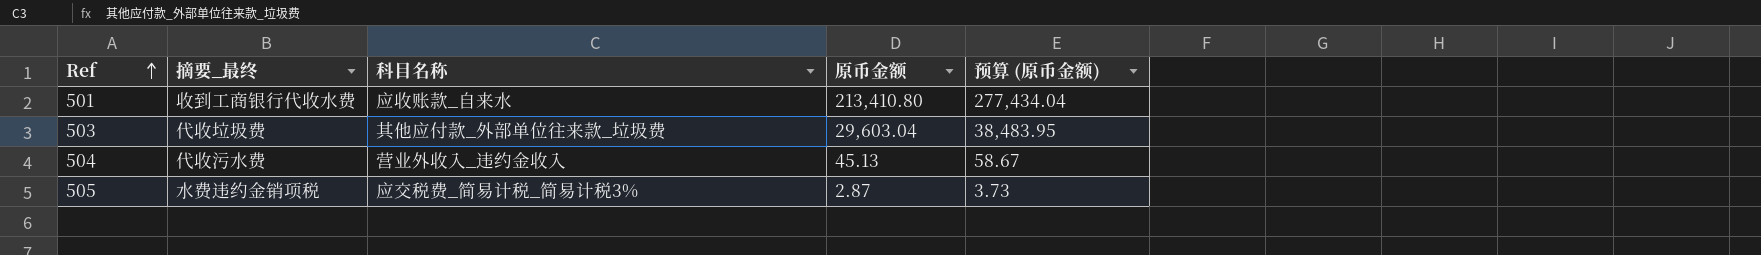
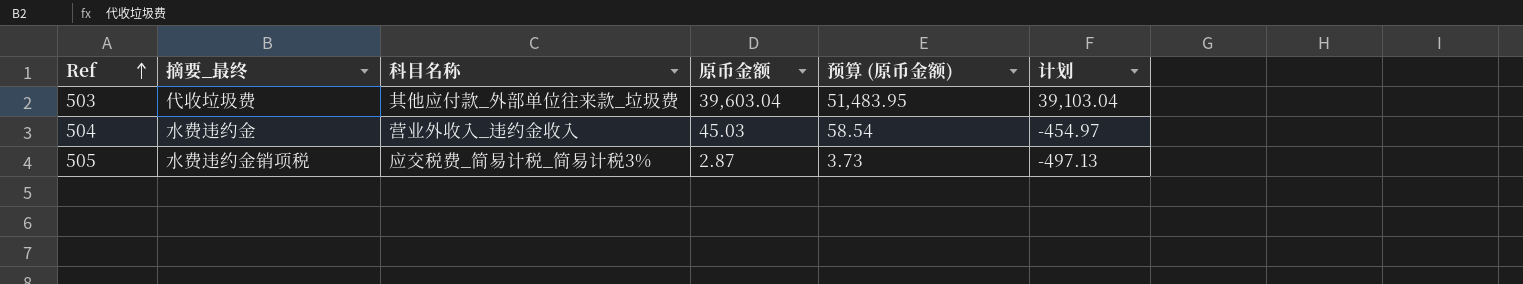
column 计划 | formula: none -> [原币金额] - 500
row 501: 收到工商银行代收水费 | 应收账款_自来水 | 213,410.80 | 277,434.04 -> none
503 | 原币金额: 29,603.04 -> 39,603.04
503 | 预算 (原币金额): 38,483.95 -> 51,483.95
504 | 摘要_最终: 代收污水费 -> 水费违约金
504 | 原币金额: 45.13 -> 45.03
504 | 预算 (原币金额): 58.67 -> 58.54

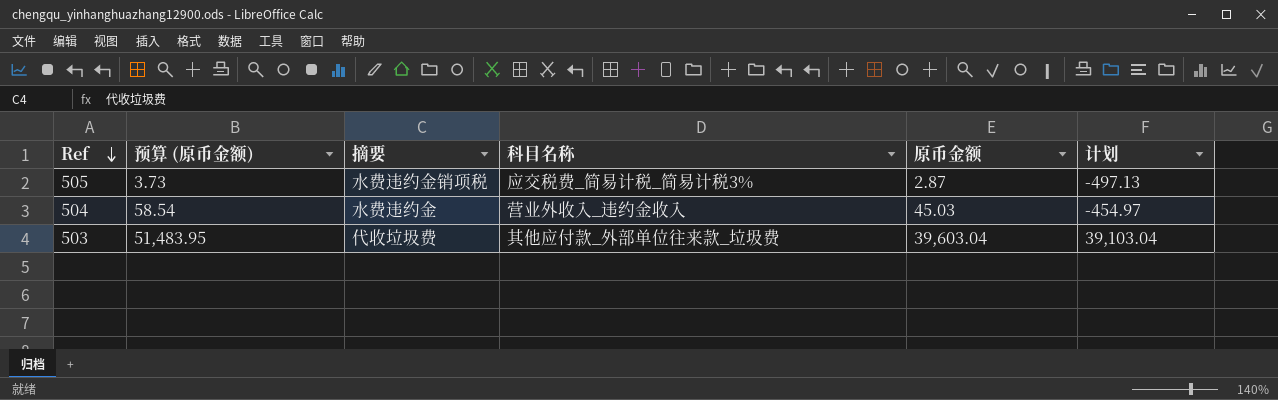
row order: Ref ascending -> Ref descending
column 预算 (原币金额) | position: 5 -> 2
column name: 摘要_最终 -> 摘要

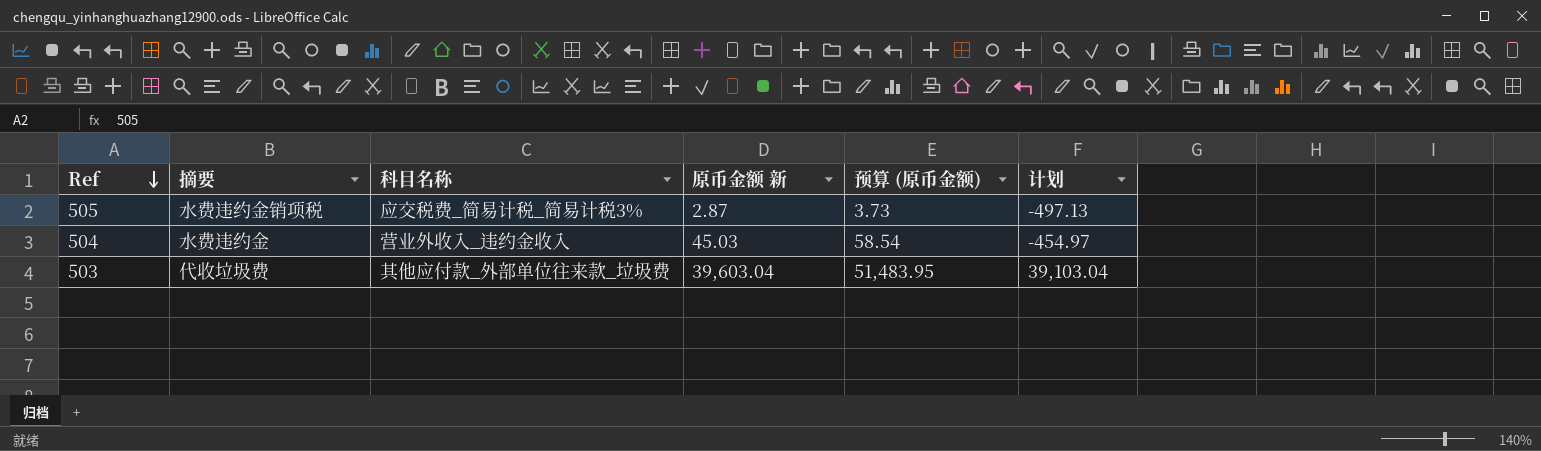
column name: 原币金额 -> 原币金额 新
column 预算 (原币金额) | position: 2 -> 5

